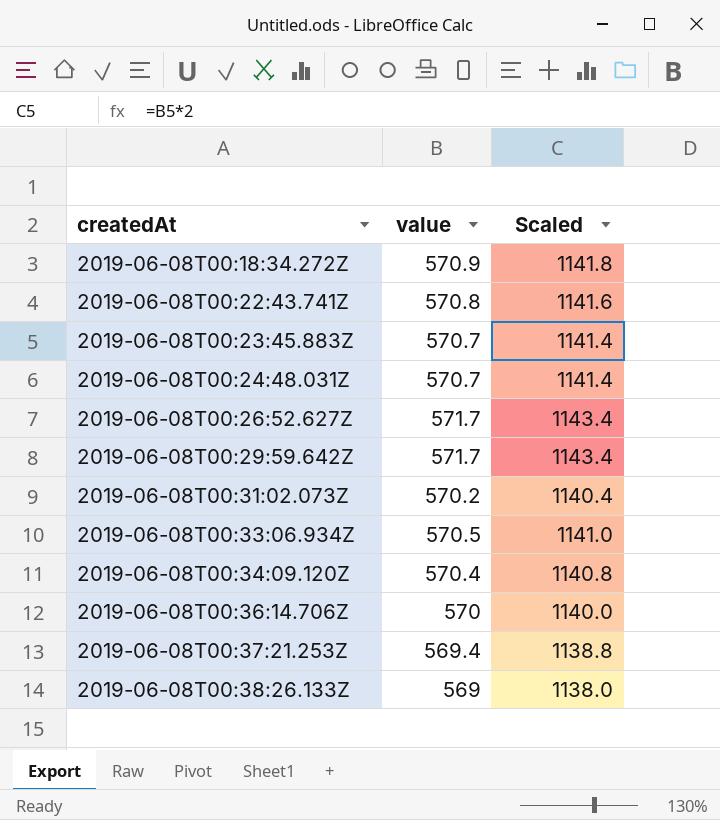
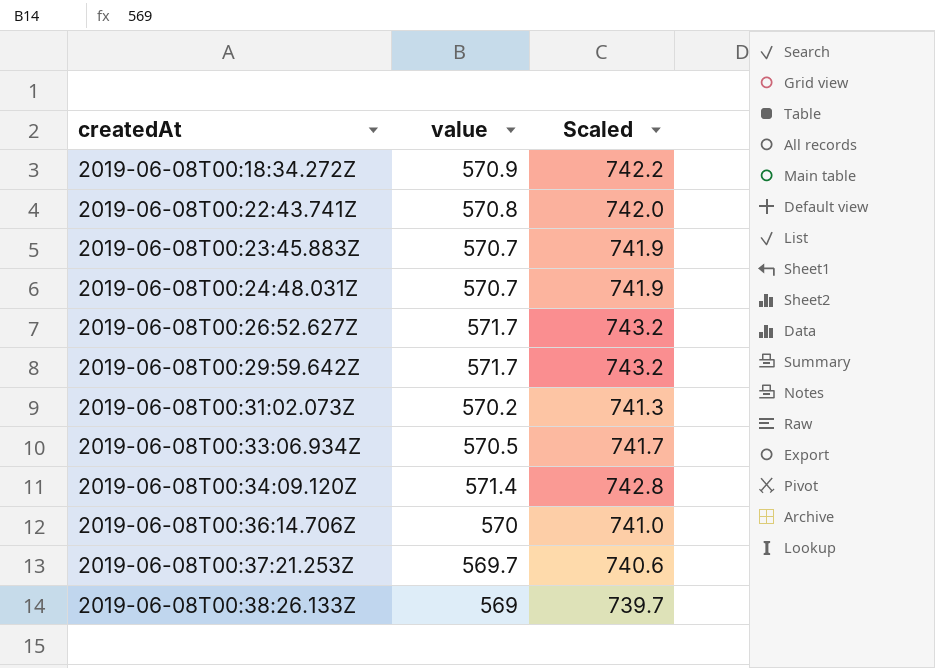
column Scaled | formula: [value] * 2 -> [value] * 1.3
2019-06-08T00:34:09.120Z | value: 570.4 -> 571.4
2019-06-08T00:37:21.253Z | value: 569.4 -> 569.7

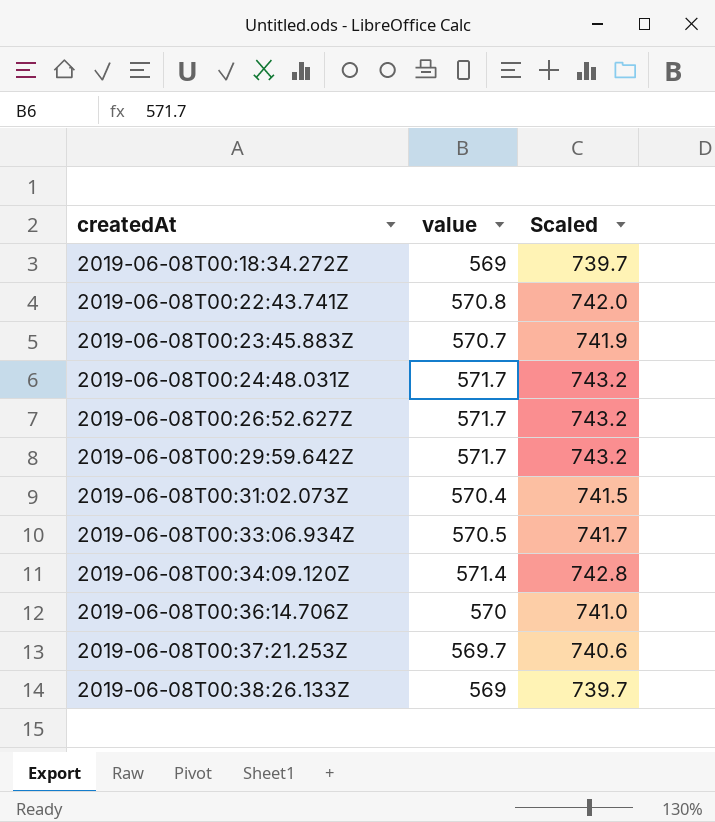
2019-06-08T00:18:34.272Z | value: 570.9 -> 569
2019-06-08T00:18:34.272Z | Scaled: 742.2 -> 739.7
2019-06-08T00:24:48.031Z | value: 570.7 -> 571.7
2019-06-08T00:24:48.031Z | Scaled: 741.9 -> 743.2
2019-06-08T00:31:02.073Z | value: 570.2 -> 570.4
2019-06-08T00:31:02.073Z | Scaled: 741.3 -> 741.5

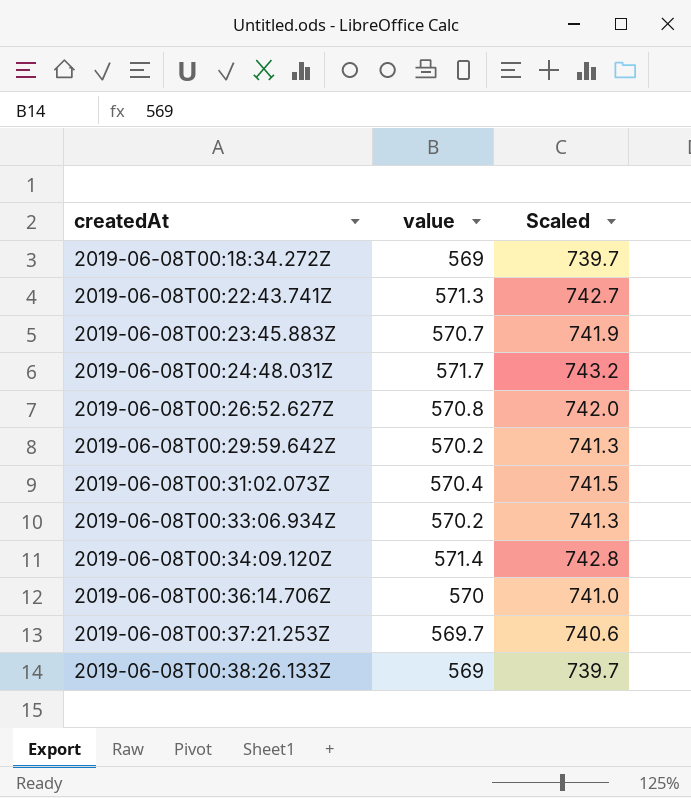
2019-06-08T00:22:43.741Z | value: 570.8 -> 571.3
2019-06-08T00:22:43.741Z | Scaled: 742.0 -> 742.7
2019-06-08T00:26:52.627Z | value: 571.7 -> 570.8
2019-06-08T00:26:52.627Z | Scaled: 743.2 -> 742.0
2019-06-08T00:29:59.642Z | value: 571.7 -> 570.2
2019-06-08T00:29:59.642Z | Scaled: 743.2 -> 741.3
2019-06-08T00:33:06.934Z | value: 570.5 -> 570.2
2019-06-08T00:33:06.934Z | Scaled: 741.7 -> 741.3

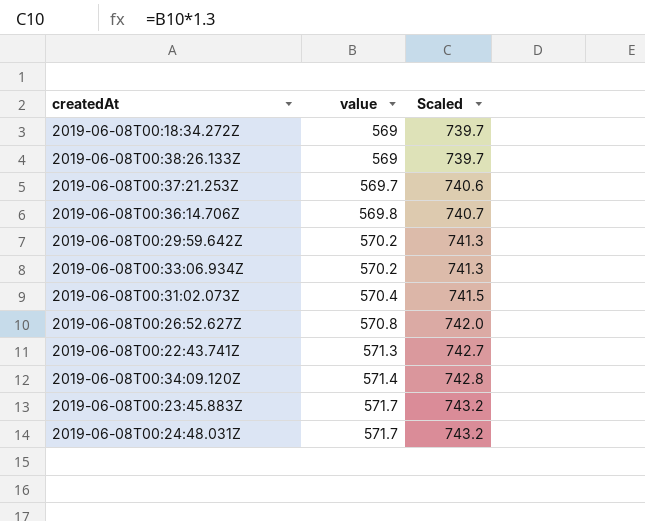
row order: createdAt ascending -> value ascending
2019-06-08T00:36:14.706Z | value: 570 -> 569.8
2019-06-08T00:36:14.706Z | Scaled: 741.0 -> 740.7
2019-06-08T00:23:45.883Z | value: 570.7 -> 571.7
2019-06-08T00:23:45.883Z | Scaled: 741.9 -> 743.2

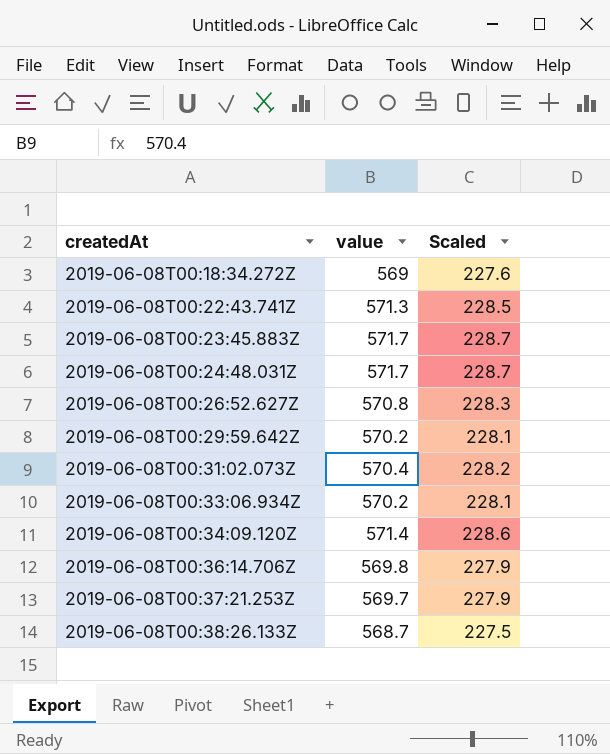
row order: value ascending -> createdAt ascending
column Scaled | formula: [value] * 1.3 -> [value] * 0.4
2019-06-08T00:38:26.133Z | value: 569 -> 568.7

